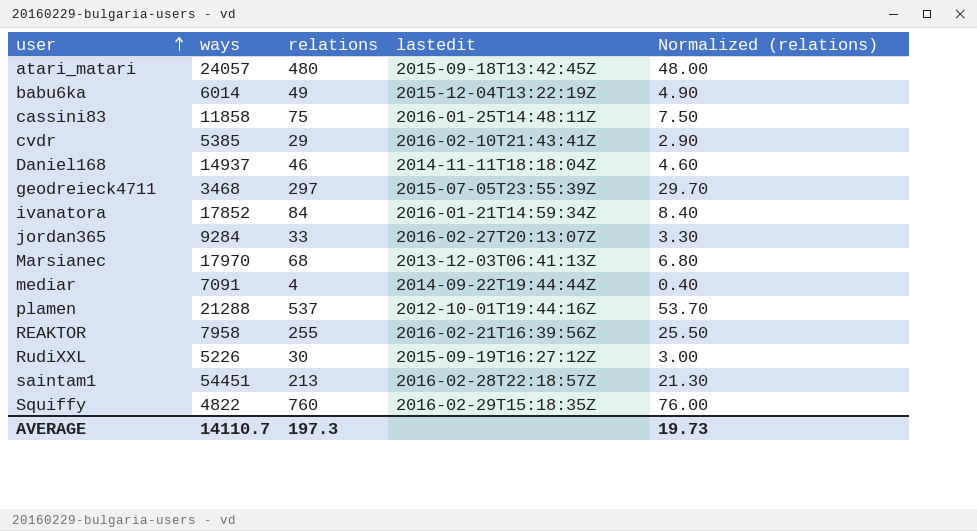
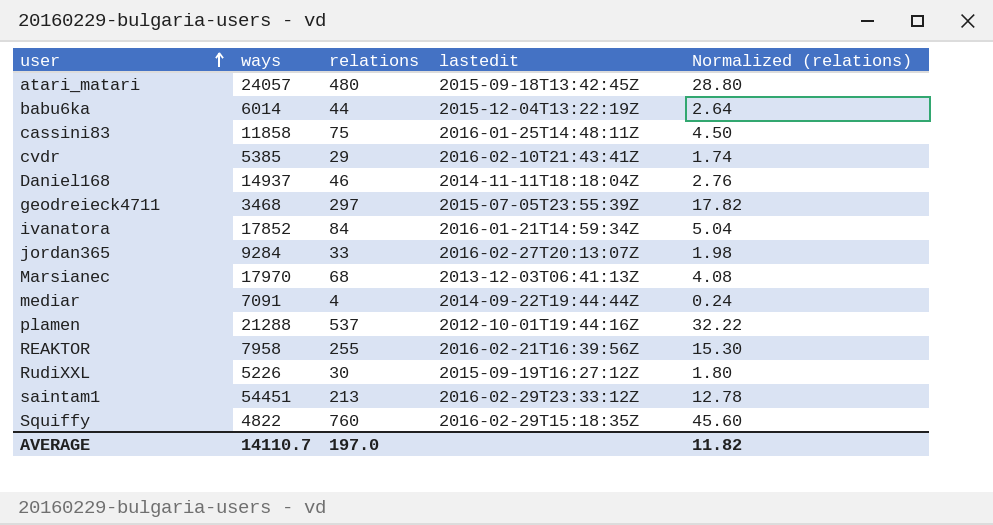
column Normalized (relations) | formula: [relations] * 0.1 -> [relations] * 0.06
babu6ka | relations: 49 -> 44
saintam1 | lastedit: 2016-02-28T22:18:57Z -> 2016-02-29T23:33:12Z
AVERAGE | relations: 197.3 -> 197.0
AVERAGE | Normalized (relations): 19.73 -> 11.82

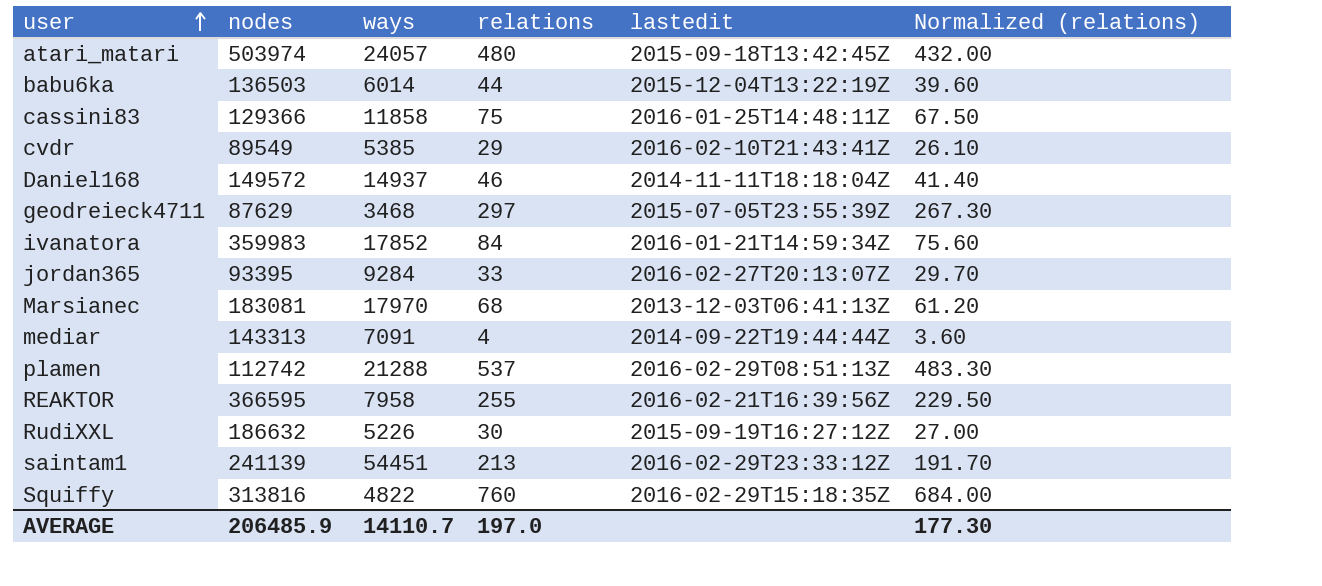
column nodes | position: none -> 2
column Normalized (relations) | formula: [relations] * 0.06 -> [relations] * 0.9
plamen | lastedit: 2012-10-01T19:44:16Z -> 2016-02-29T08:51:13Z
AVERAGE | Normalized (relations): 11.82 -> 177.30

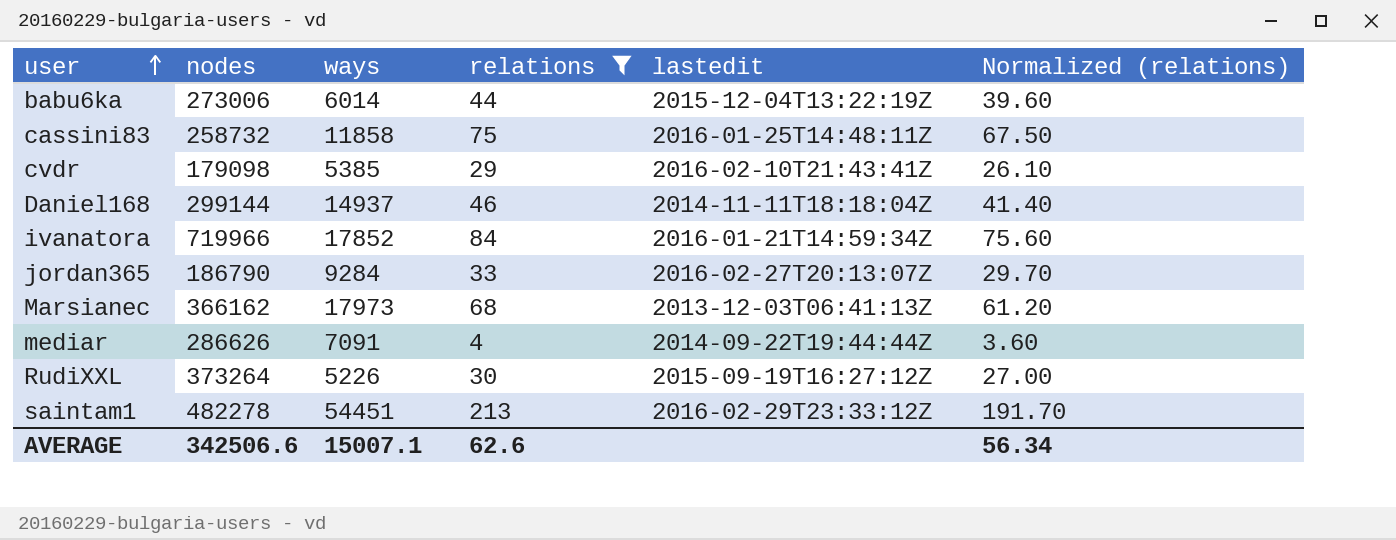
filter: none -> relations <= 213
babu6ka | nodes: 136503 -> 273006
cassini83 | nodes: 129366 -> 258732
cvdr | nodes: 89549 -> 179098
Daniel168 | nodes: 149572 -> 299144
ivanatora | nodes: 359983 -> 719966
jordan365 | nodes: 93395 -> 186790
Marsianec | nodes: 183081 -> 366162
Marsianec | ways: 17970 -> 17973
mediar | nodes: 143313 -> 286626
RudiXXL | nodes: 186632 -> 373264
saintam1 | nodes: 241139 -> 482278
AVERAGE | nodes: 206485.9 -> 342506.6
AVERAGE | ways: 14110.7 -> 15007.1
AVERAGE | relations: 197.0 -> 62.6
AVERAGE | Normalized (relations): 177.30 -> 56.34

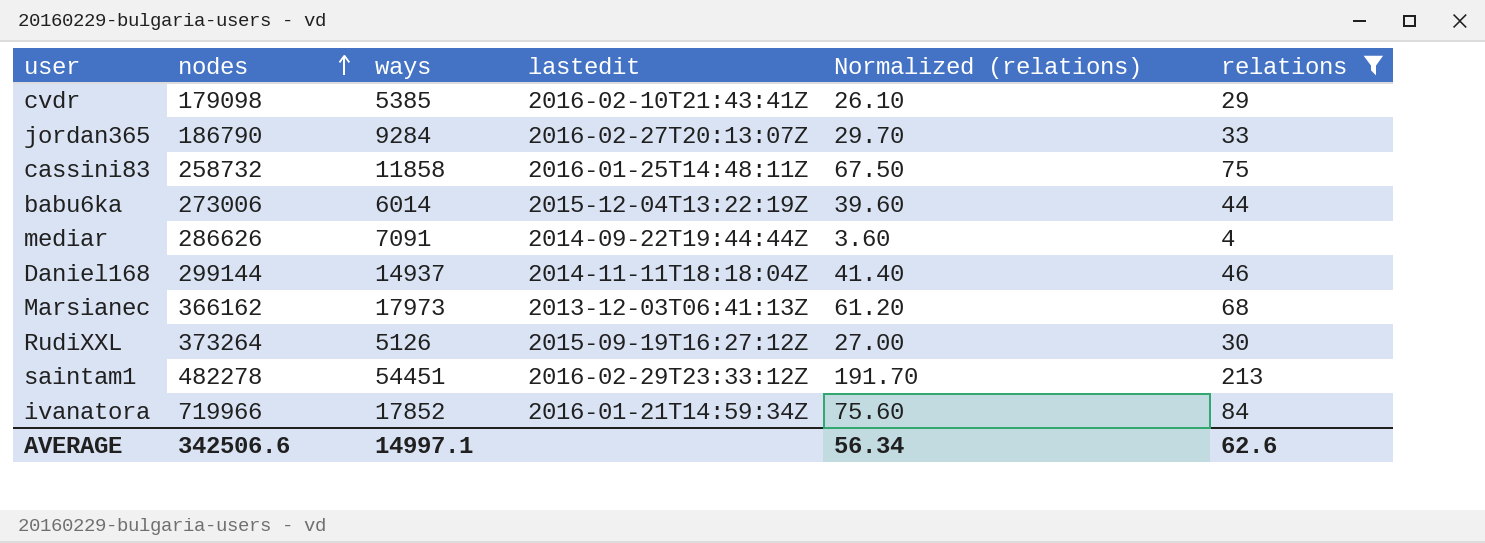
row order: user ascending -> nodes ascending
column relations | position: 4 -> 6
RudiXXL | ways: 5226 -> 5126
AVERAGE | ways: 15007.1 -> 14997.1

